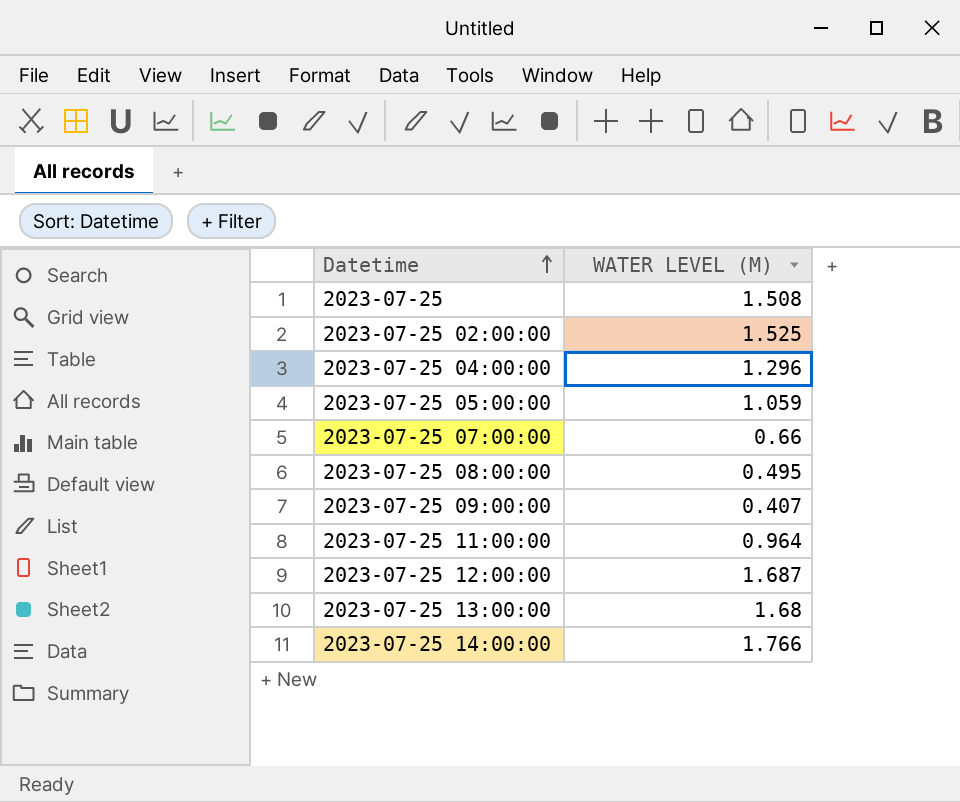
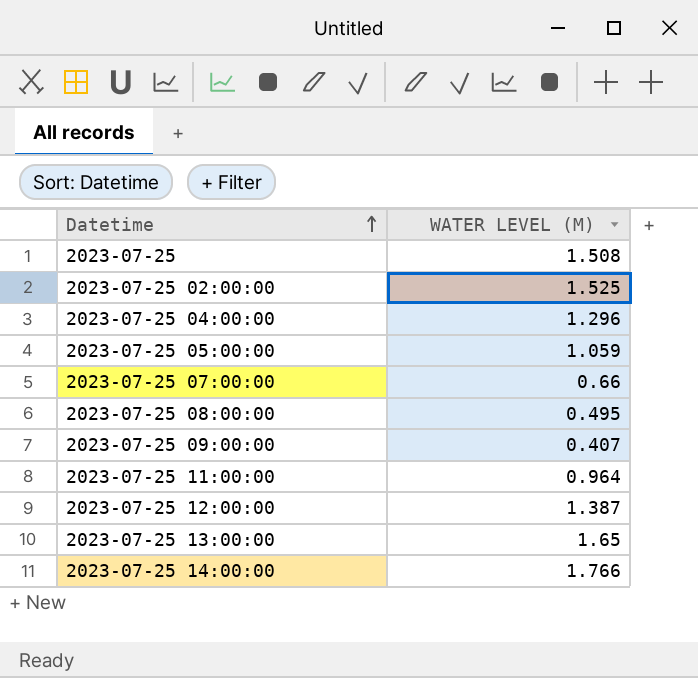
2023-07-25 12:00:00 | WATER LEVEL (M): 1.687 -> 1.387
2023-07-25 13:00:00 | WATER LEVEL (M): 1.68 -> 1.65

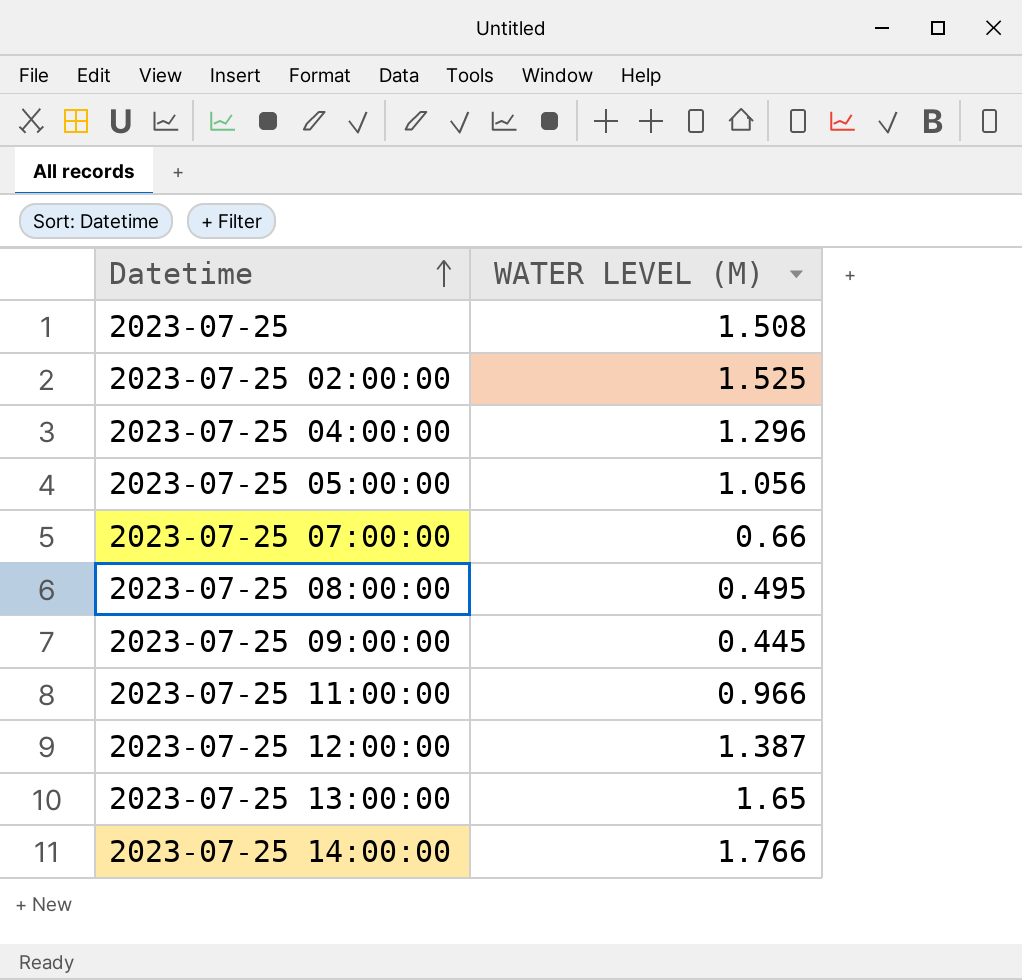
2023-07-25 05:00:00 | WATER LEVEL (M): 1.059 -> 1.056
2023-07-25 09:00:00 | WATER LEVEL (M): 0.407 -> 0.445
2023-07-25 11:00:00 | WATER LEVEL (M): 0.964 -> 0.966

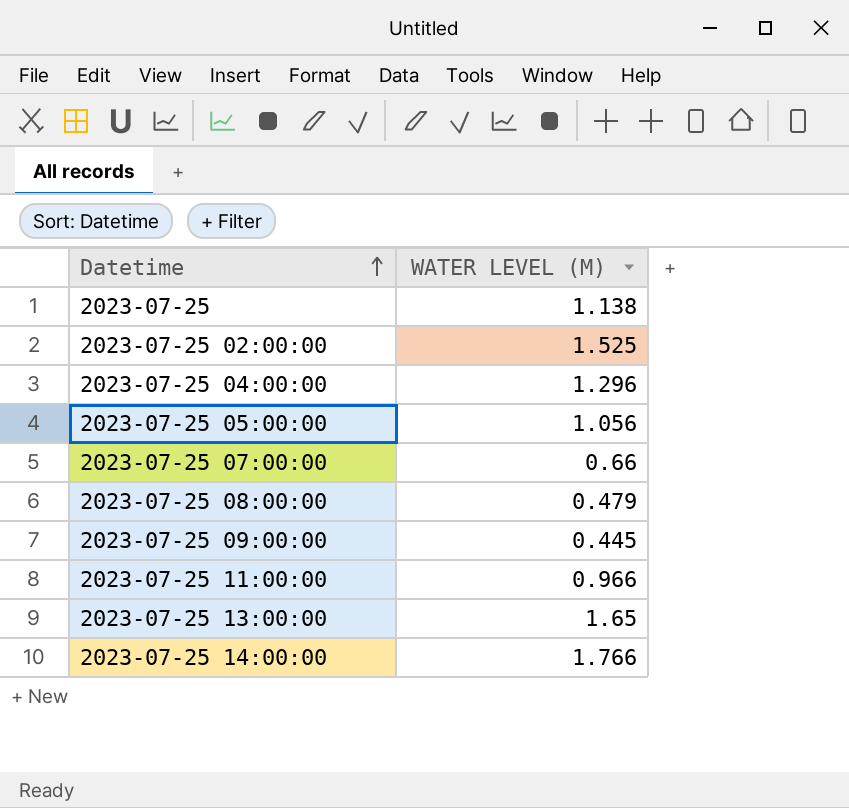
row 2023-07-25 12:00:00: 1.387 -> none
2023-07-25 | WATER LEVEL (M): 1.508 -> 1.138
2023-07-25 08:00:00 | WATER LEVEL (M): 0.495 -> 0.479

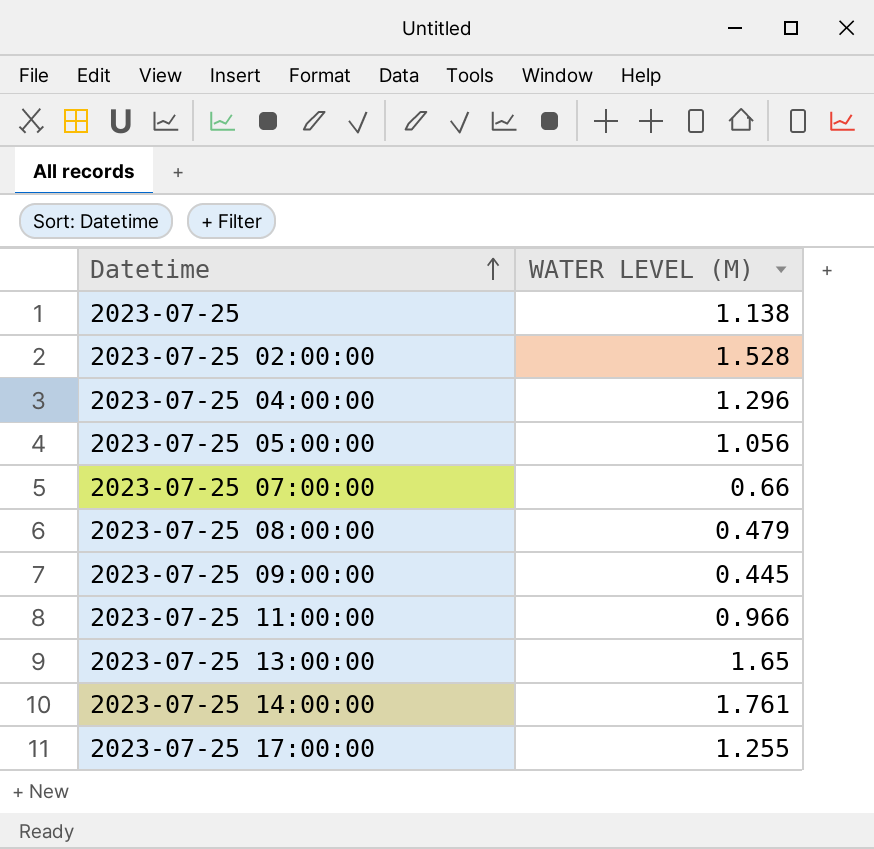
2023-07-25 02:00:00 | WATER LEVEL (M): 1.525 -> 1.528
2023-07-25 14:00:00 | WATER LEVEL (M): 1.766 -> 1.761
row 2023-07-25 17:00:00: none -> 1.255

